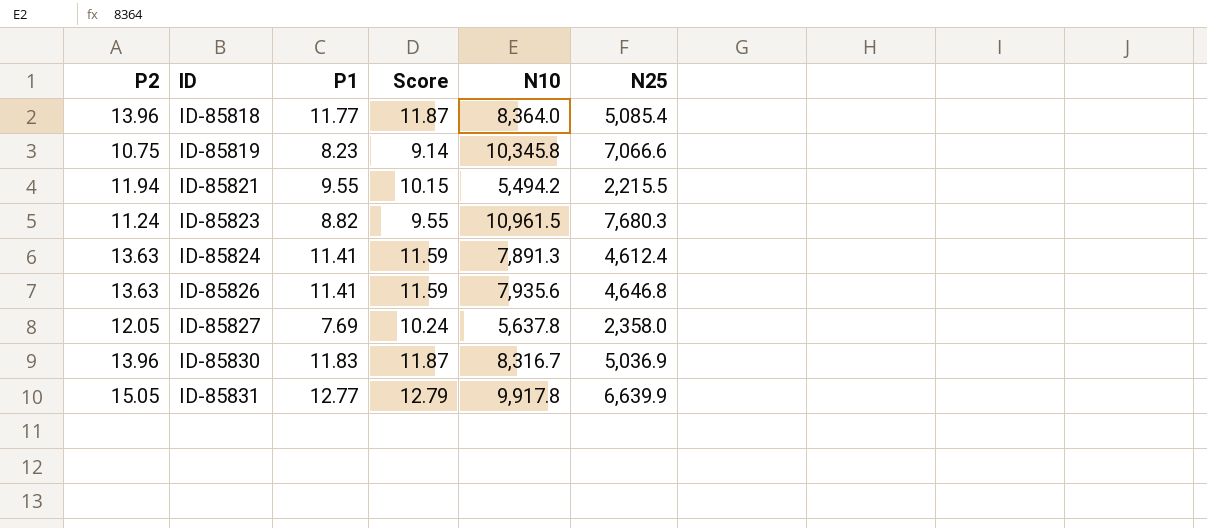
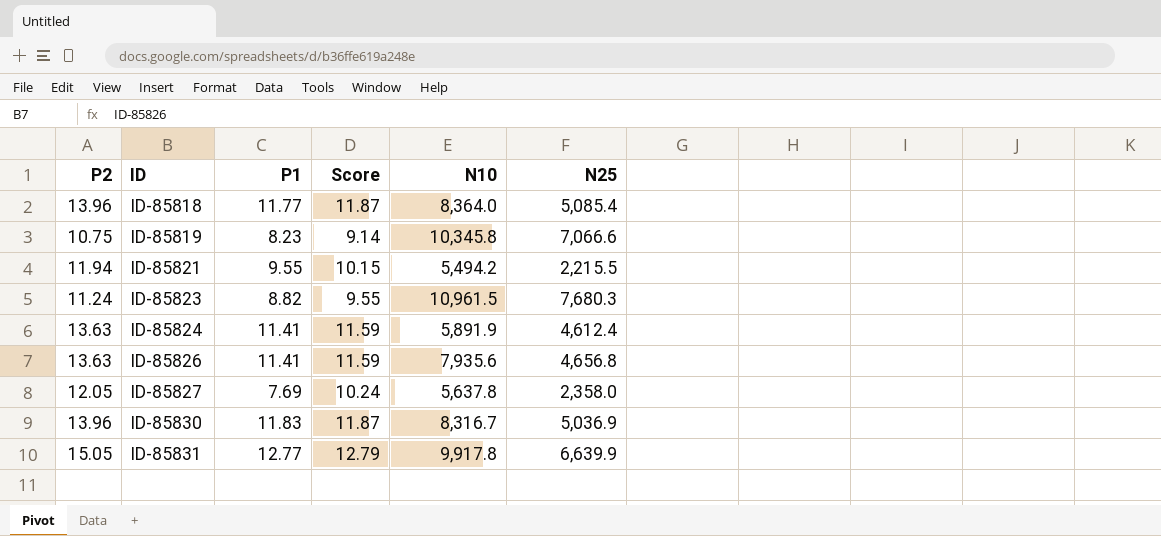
ID-85824 | N10: 7,891.3 -> 5,891.9
ID-85826 | N25: 4,646.8 -> 4,656.8

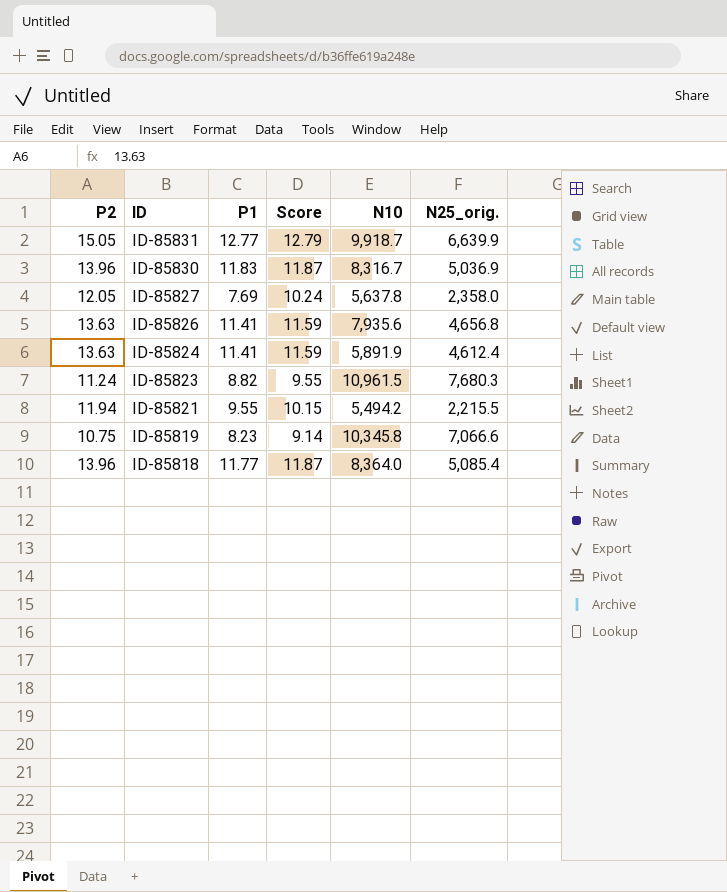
row order: ID ascending -> ID descending
column name: N25 -> N25_orig.
ID-85831 | N10: 9,917.8 -> 9,918.7

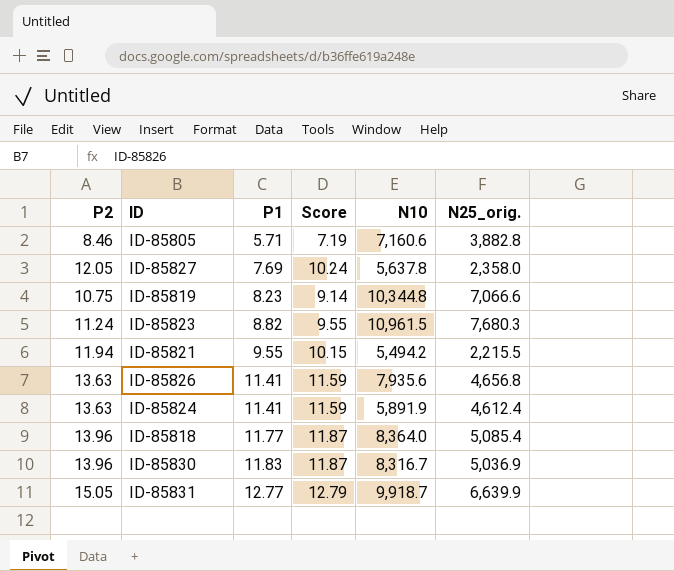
row order: ID descending -> P1 ascending
row ID-85805: none -> 8.46 | 5.71 | 7.19 | 7,160.6 | 3,882.8
ID-85819 | N10: 10,345.8 -> 10,344.8

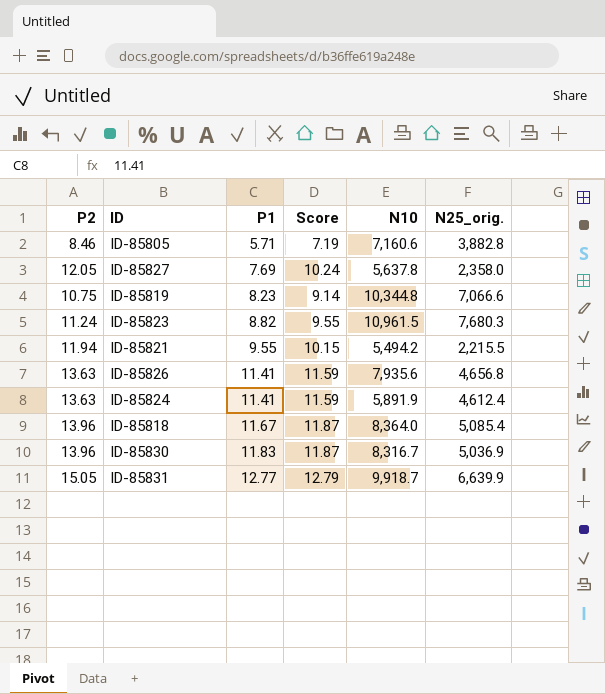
ID-85818 | P1: 11.77 -> 11.67

